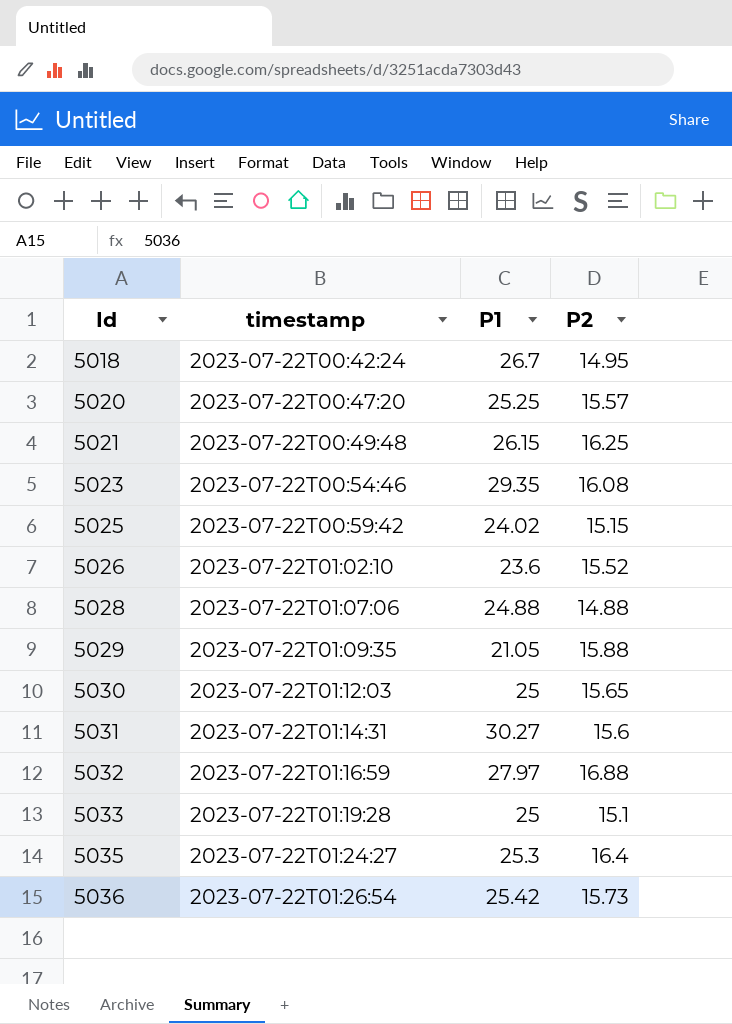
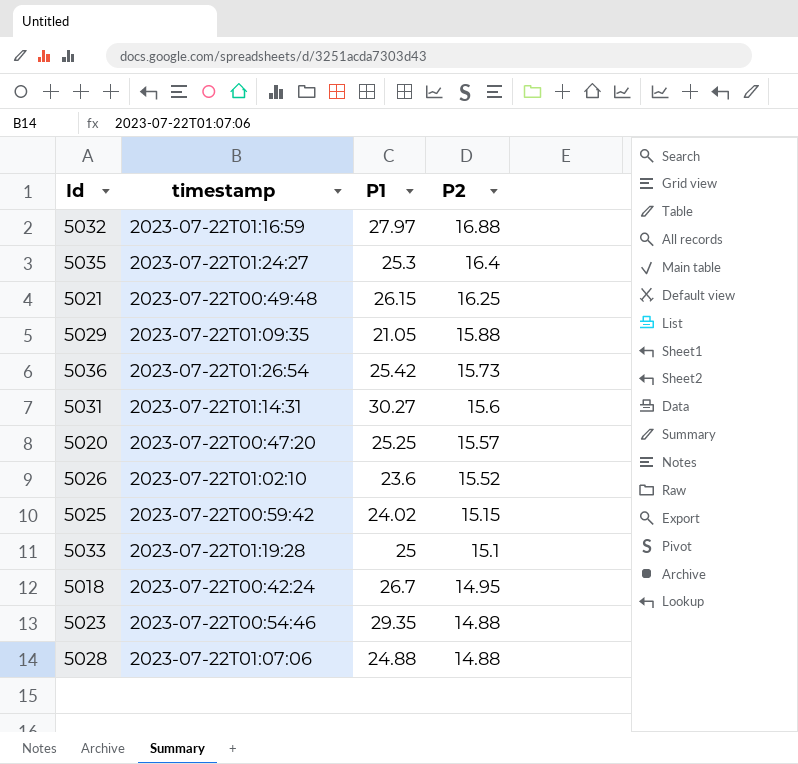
row order: Id ascending -> P2 descending
row 5030: 2023-07-22T01:12:03 | 25 | 15.65 -> none
5023 | P2: 16.08 -> 14.88

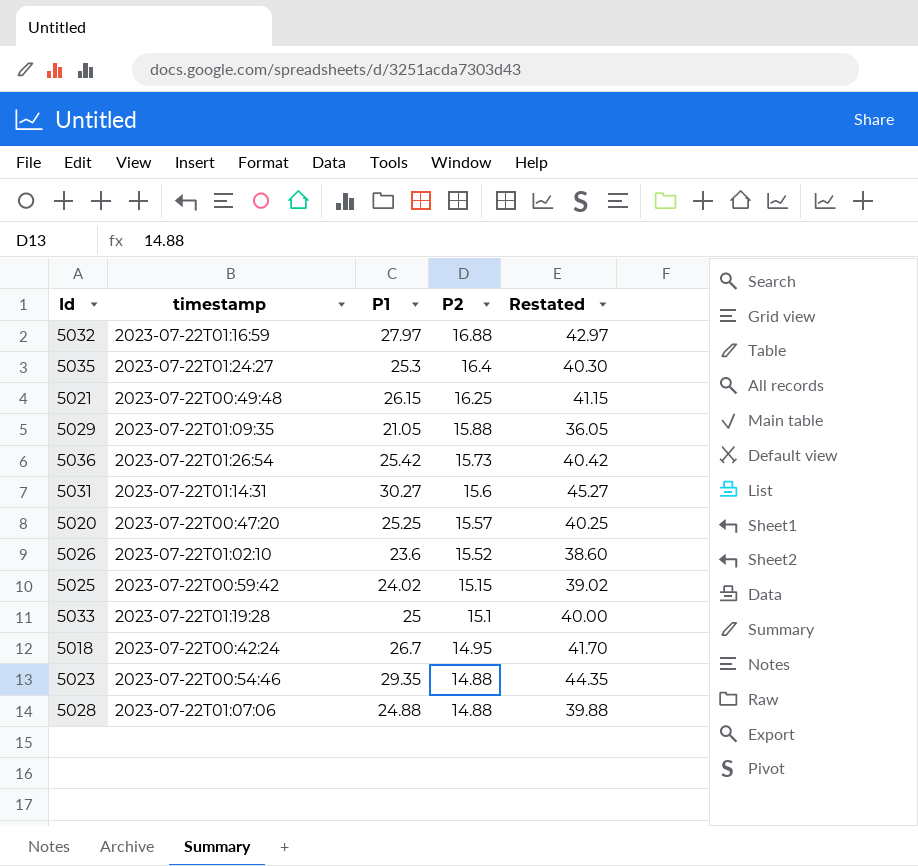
column Restated | formula: none -> [P1] + 15

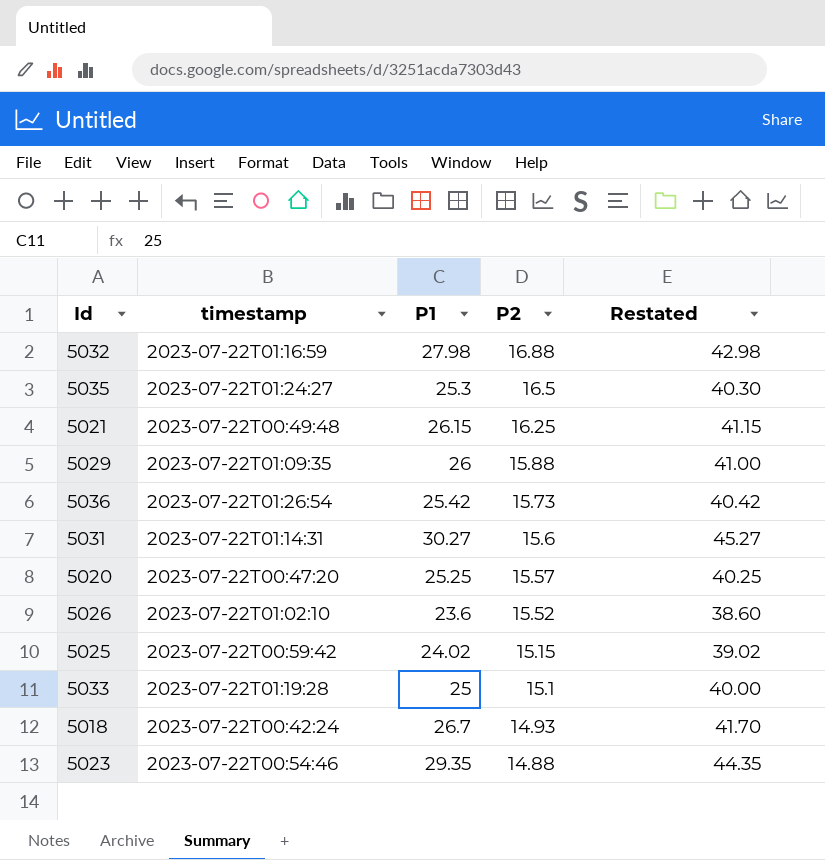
row 5028: 2023-07-22T01:07:06 | 24.88 | 14.88 | 39.88 -> none
5032 | P1: 27.97 -> 27.98
5032 | Restated: 42.97 -> 42.98
5035 | P2: 16.4 -> 16.5
5029 | P1: 21.05 -> 26
5029 | Restated: 36.05 -> 41.00
5018 | P2: 14.95 -> 14.93

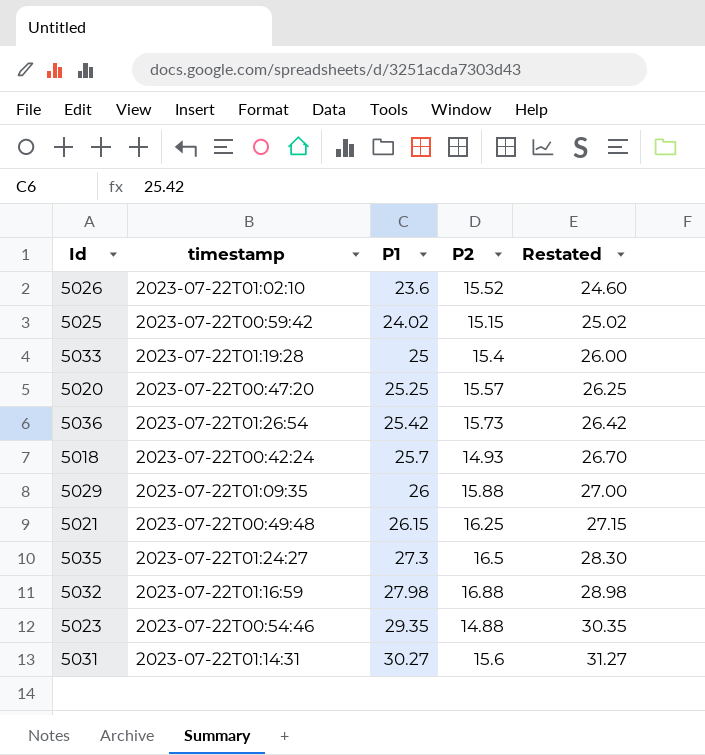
row order: P2 descending -> P1 ascending
column Restated | formula: [P1] + 15 -> [P1] + 1
5033 | P2: 15.1 -> 15.4
5018 | P1: 26.7 -> 25.7
5035 | P1: 25.3 -> 27.3

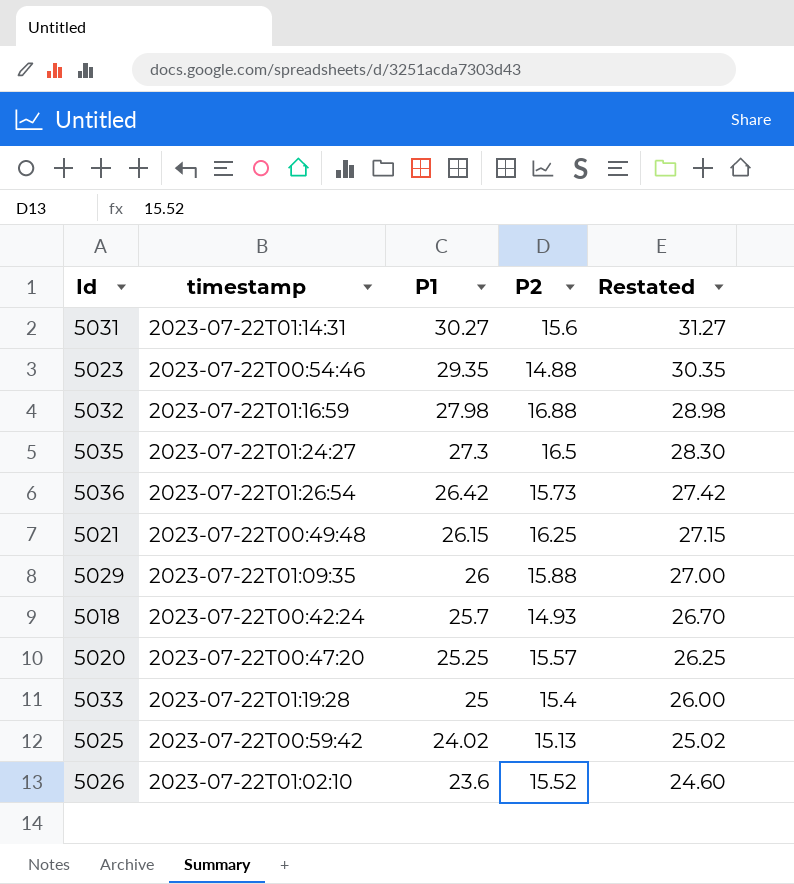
row order: P1 ascending -> P1 descending
5036 | P1: 25.42 -> 26.42
5036 | Restated: 26.42 -> 27.42
5025 | P2: 15.15 -> 15.13

